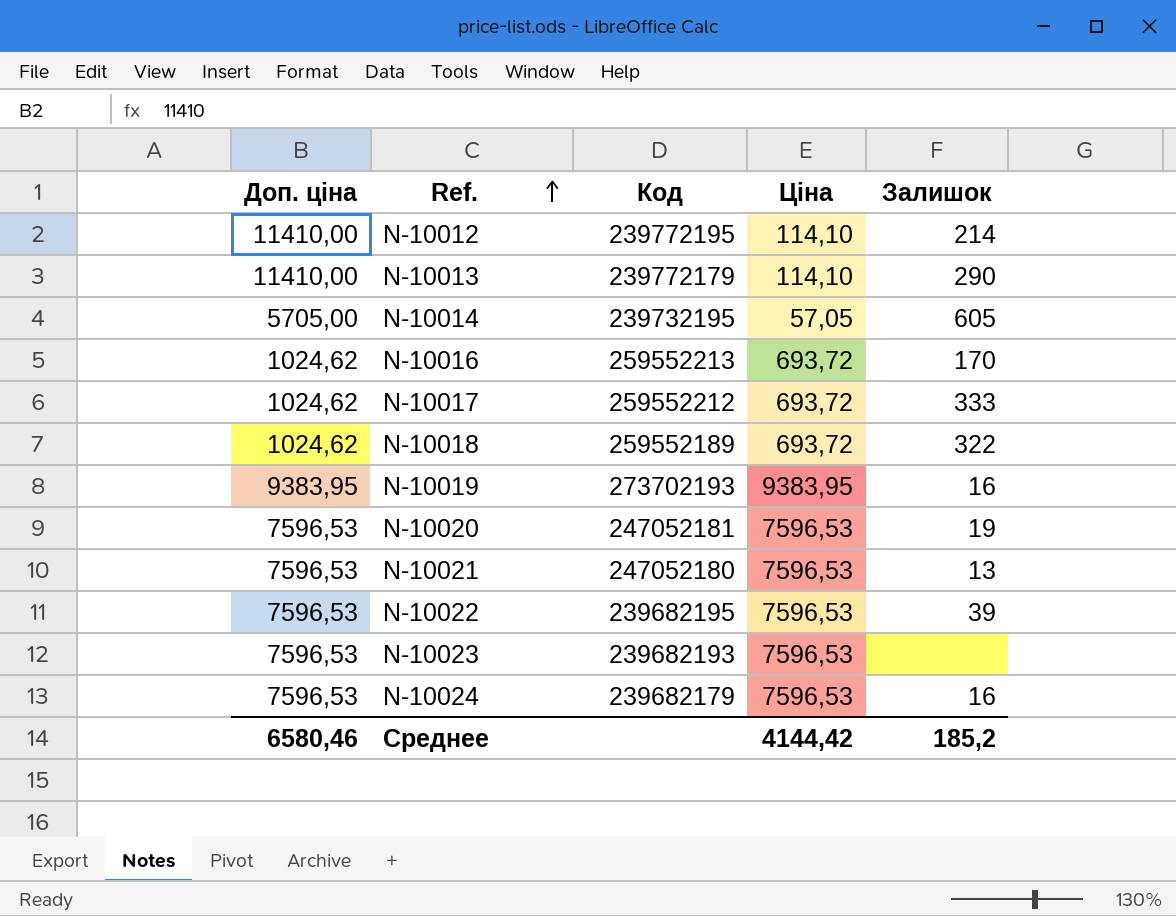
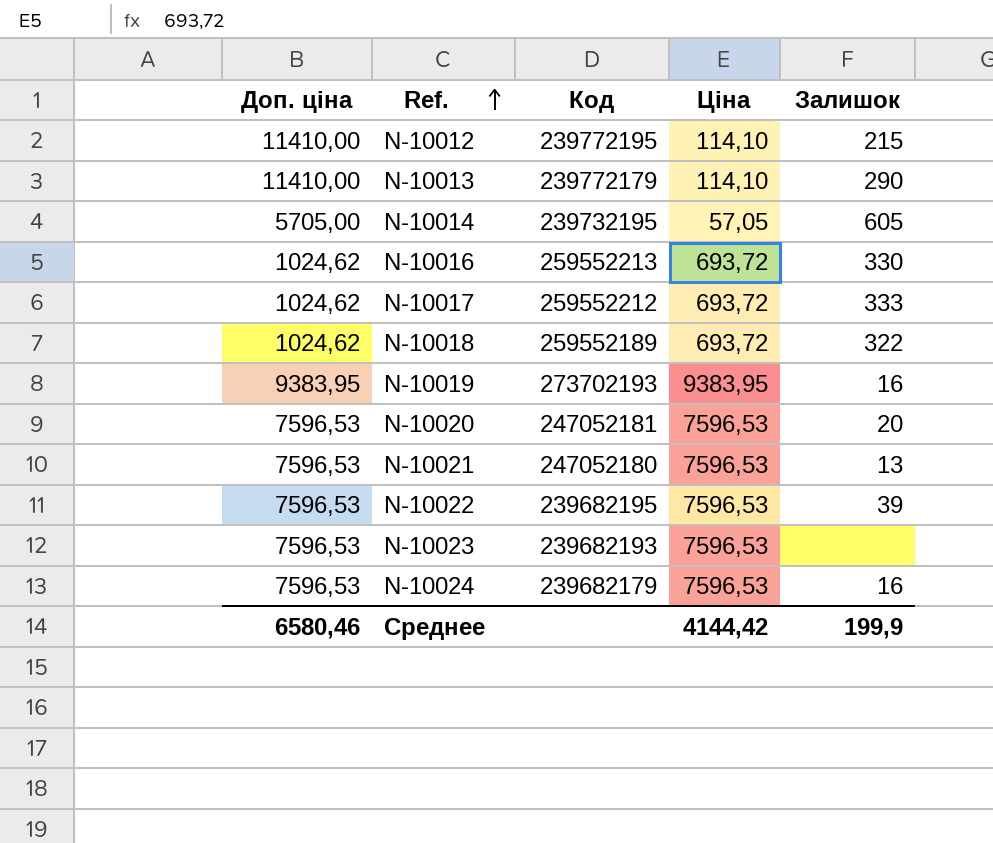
N-10012 | Залишок: 214 -> 215
N-10016 | Залишок: 170 -> 330
N-10020 | Залишок: 19 -> 20
Среднее | Залишок: 185,2 -> 199,9

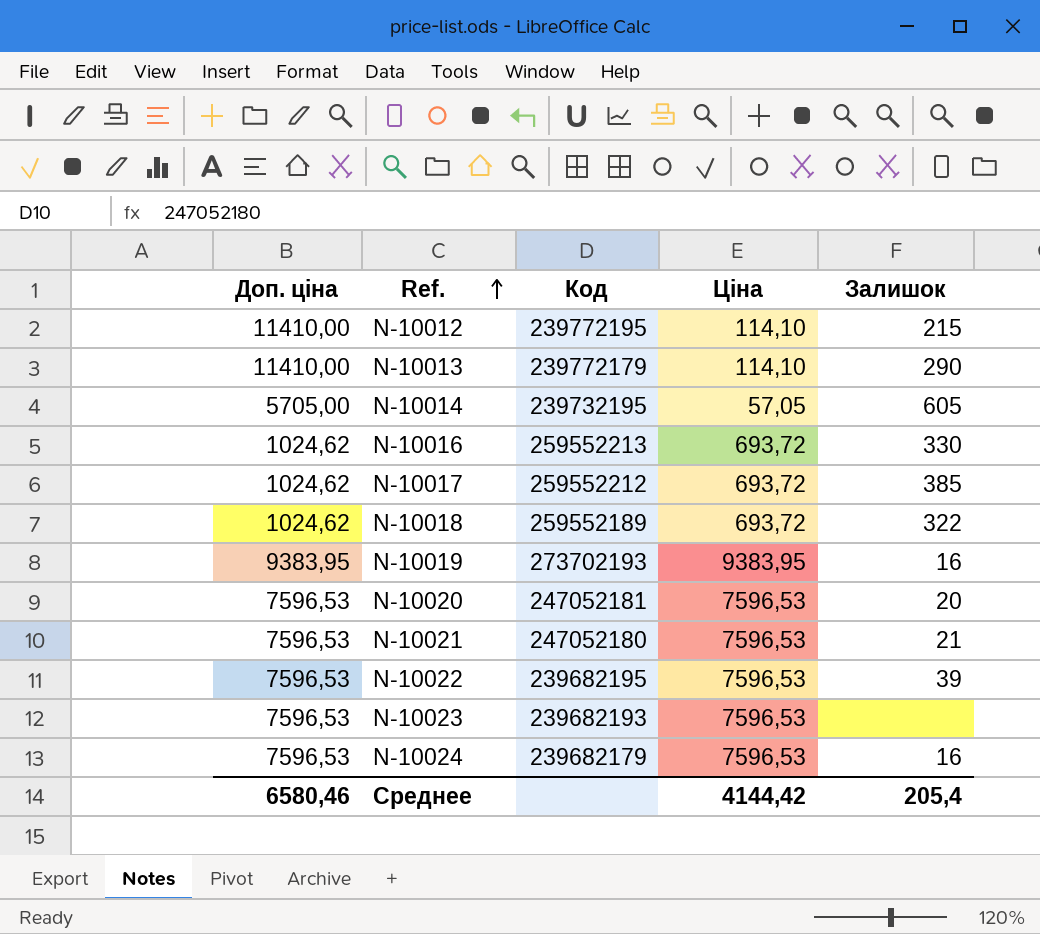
N-10017 | Залишок: 333 -> 385
N-10021 | Залишок: 13 -> 21
Среднее | Залишок: 199,9 -> 205,4

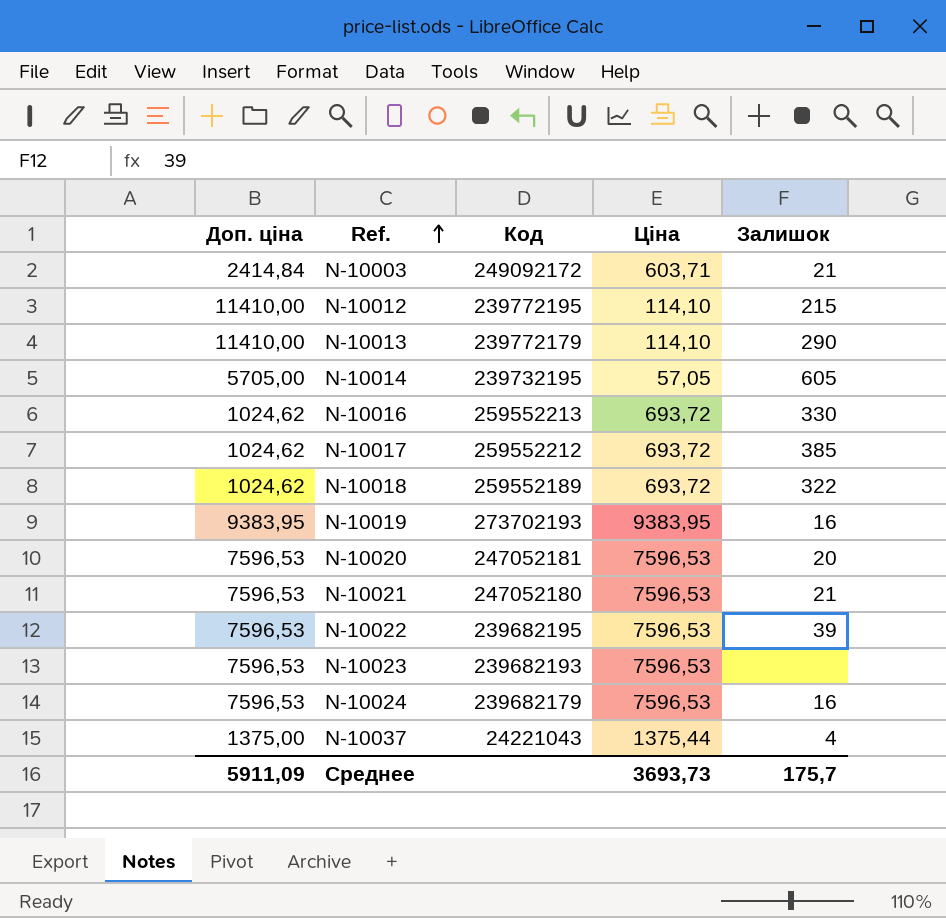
row N-10003: none -> 2414,84 | 249092172 | 603,71 | 21
row N-10037: none -> 1375,00 | 24221043 | 1375,44 | 4
Среднее | Доп. ціна: 6580,46 -> 5911,09
Среднее | Ціна: 4144,42 -> 3693,73
Среднее | Залишок: 205,4 -> 175,7

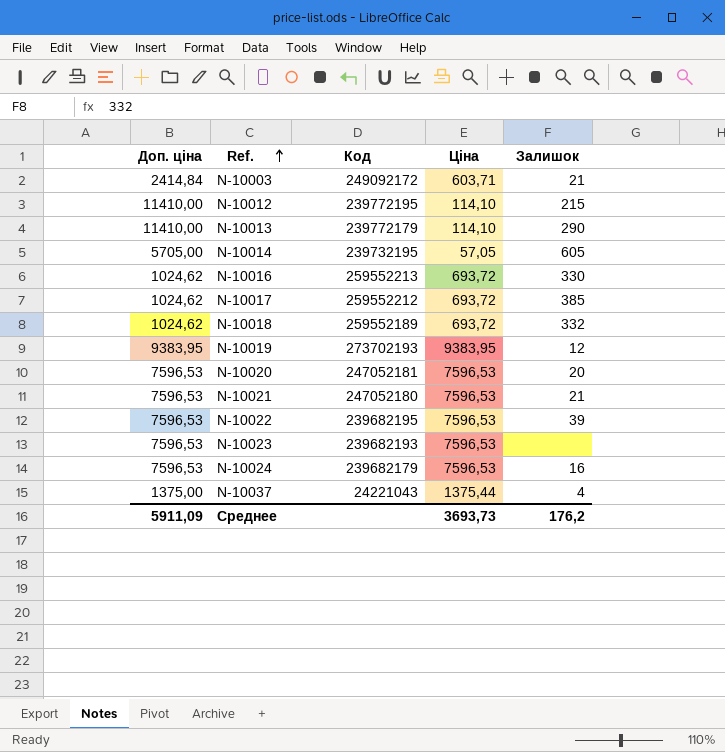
N-10018 | Залишок: 322 -> 332
N-10019 | Залишок: 16 -> 12
Среднее | Залишок: 175,7 -> 176,2

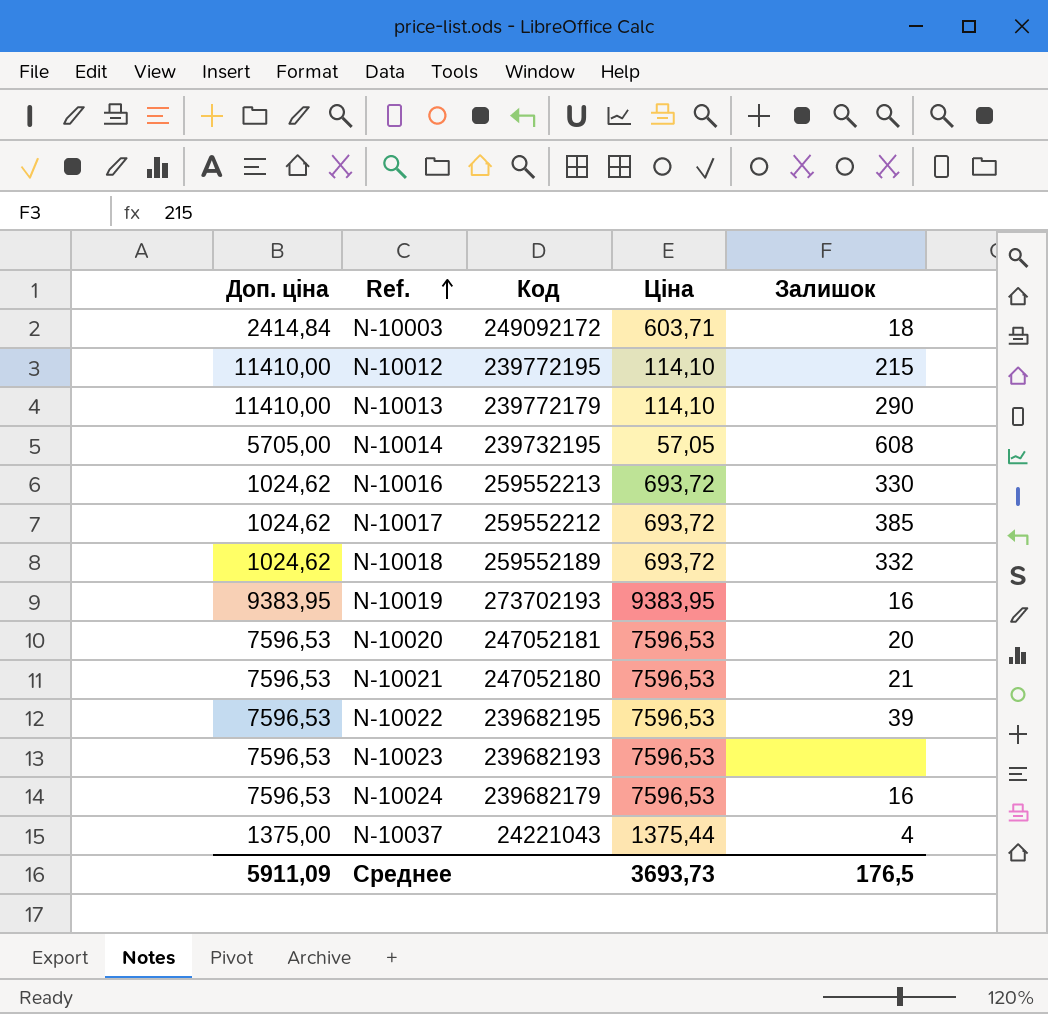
N-10003 | Залишок: 21 -> 18
N-10014 | Залишок: 605 -> 608
N-10019 | Залишок: 12 -> 16
Среднее | Залишок: 176,2 -> 176,5

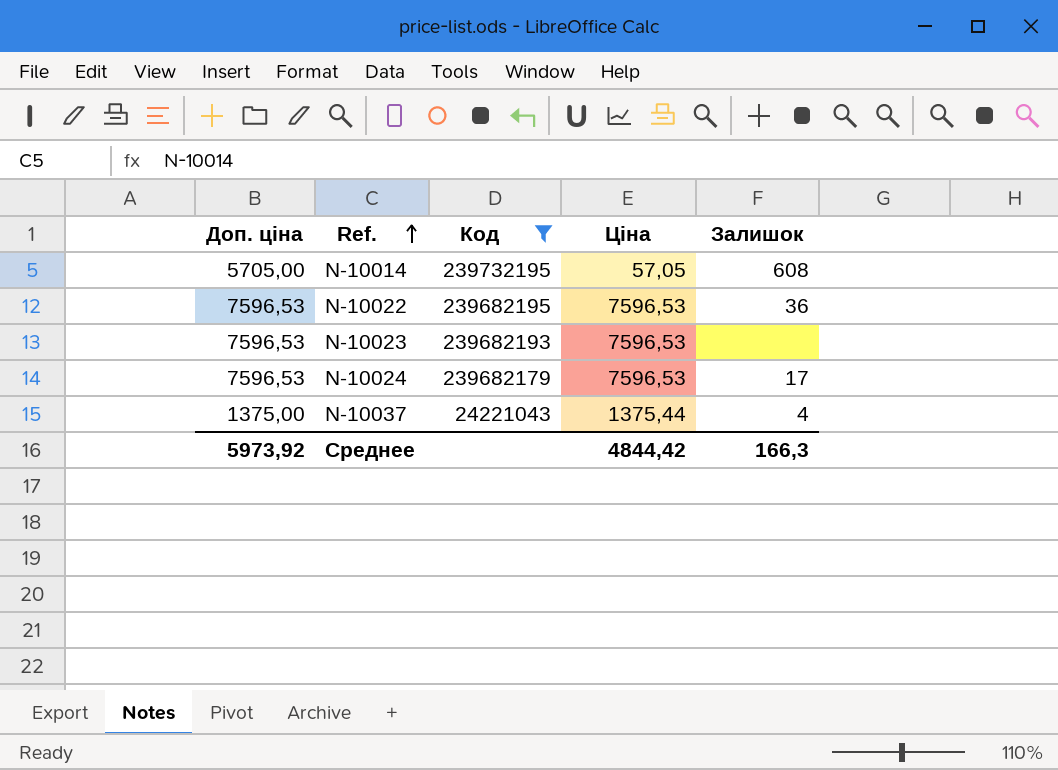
filter: none -> Код <= 239732195
N-10022 | Залишок: 39 -> 36
N-10024 | Залишок: 16 -> 17
Среднее | Доп. ціна: 5911,09 -> 5973,92
Среднее | Ціна: 3693,73 -> 4844,42
Среднее | Залишок: 176,5 -> 166,3

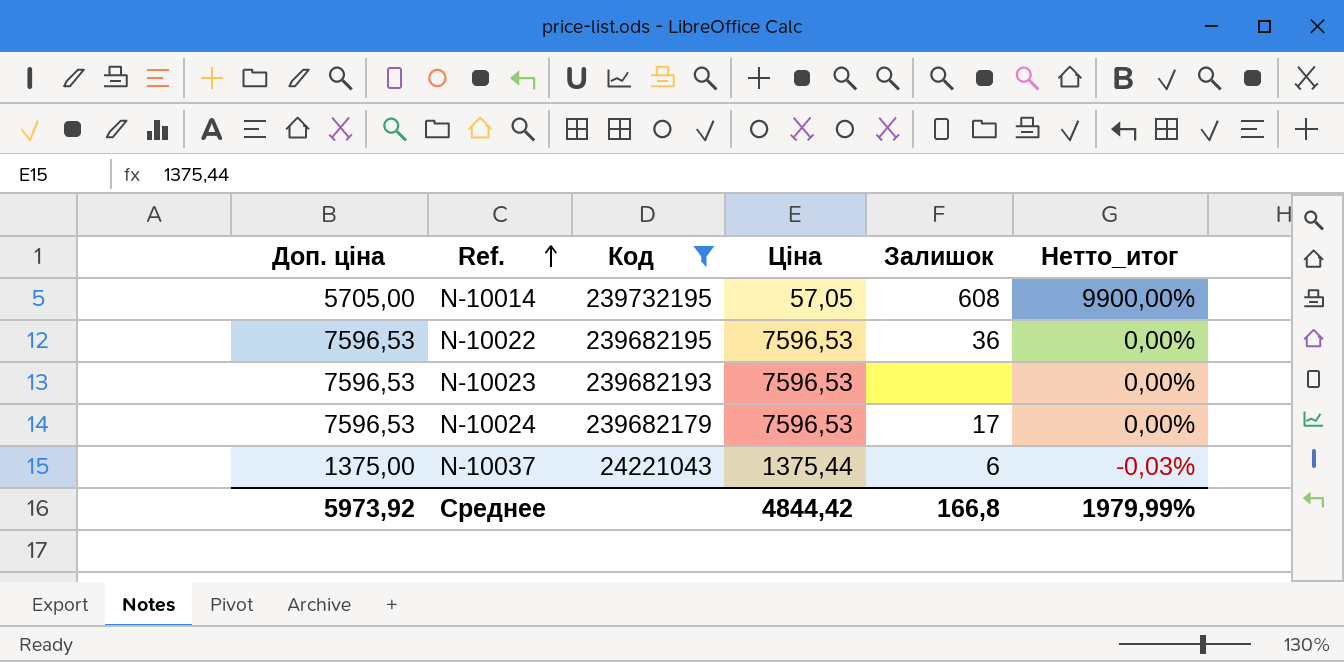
column Нетто_итог | formula: none -> ([Доп. ціна] - [Ціна]) / [Ціна]
N-10037 | Залишок: 4 -> 6
Среднее | Залишок: 166,3 -> 166,8

